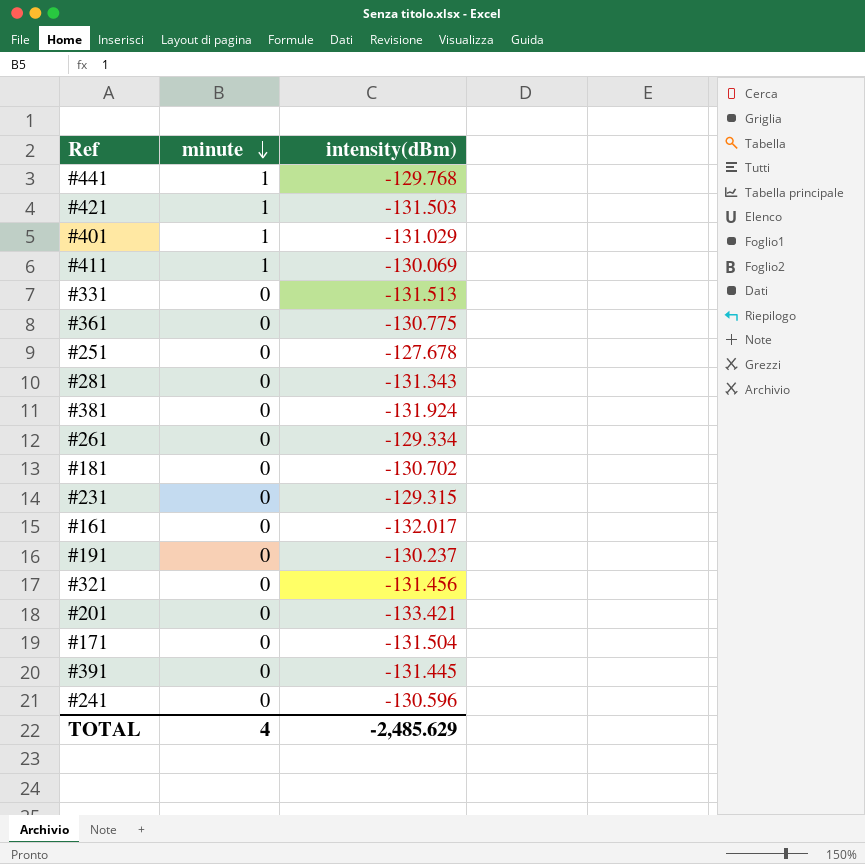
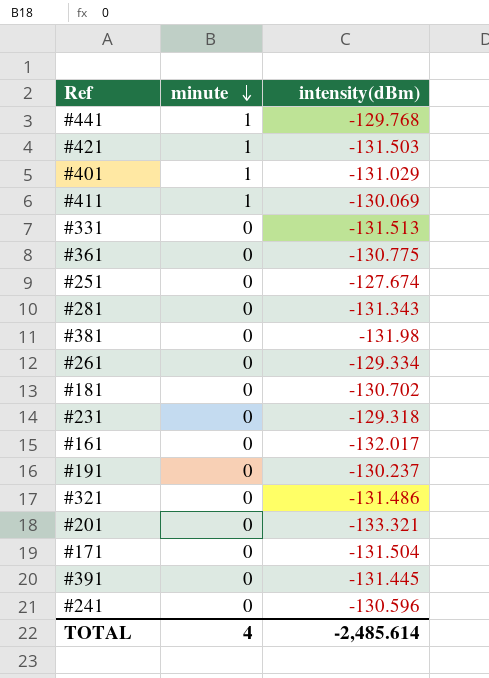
#251 | intensity(dBm): -127.678 -> -127.674
#381 | intensity(dBm): -131.924 -> -131.98
#231 | intensity(dBm): -129.315 -> -129.318
#321 | intensity(dBm): -131.456 -> -131.486
#201 | intensity(dBm): -133.421 -> -133.321
TOTAL | intensity(dBm): -2,485.629 -> -2,485.614

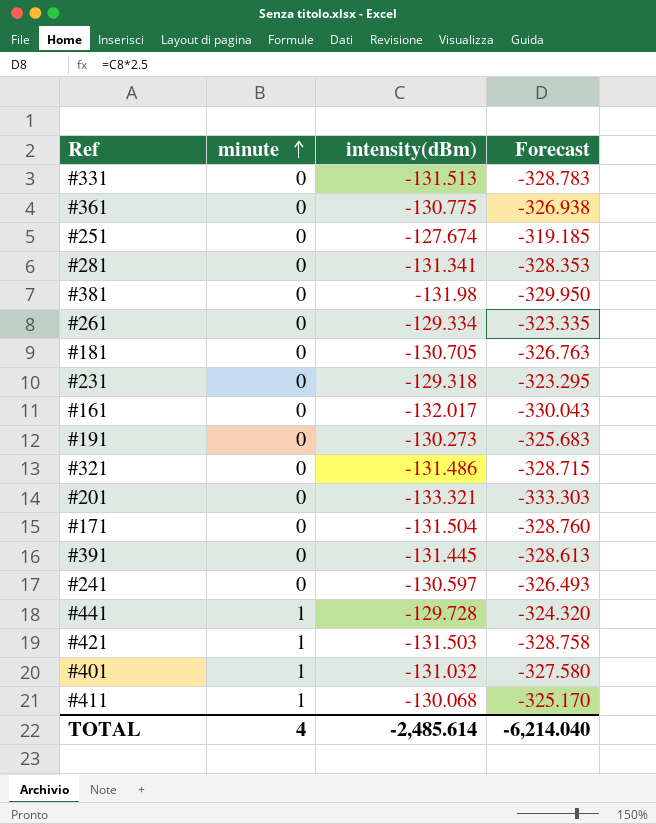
row order: minute descending -> minute ascending
column Forecast | formula: none -> [intensity(dBm)] * 2.5
#281 | intensity(dBm): -131.343 -> -131.341
#181 | intensity(dBm): -130.702 -> -130.705
#191 | intensity(dBm): -130.237 -> -130.273
#241 | intensity(dBm): -130.596 -> -130.597
#441 | intensity(dBm): -129.768 -> -129.728
#401 | intensity(dBm): -131.029 -> -131.032
#411 | intensity(dBm): -130.069 -> -130.068

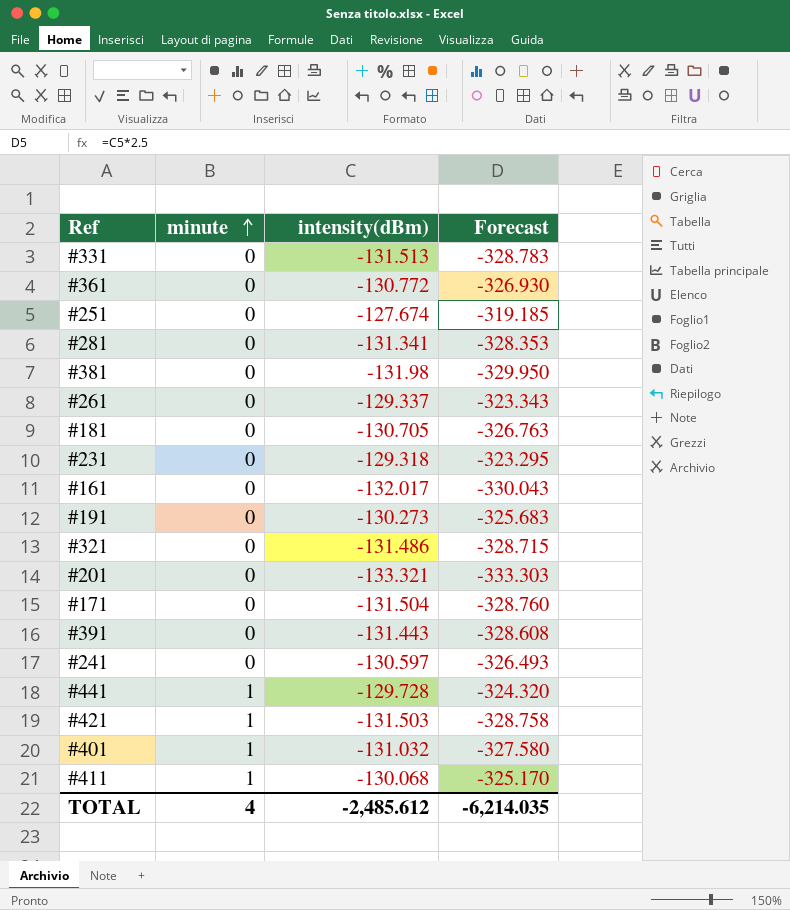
#361 | intensity(dBm): -130.775 -> -130.772
#361 | Forecast: -326.938 -> -326.930
#261 | intensity(dBm): -129.334 -> -129.337
#261 | Forecast: -323.335 -> -323.343
#391 | intensity(dBm): -131.445 -> -131.443
#391 | Forecast: -328.613 -> -328.608
TOTAL | intensity(dBm): -2,485.614 -> -2,485.612
TOTAL | Forecast: -6,214.040 -> -6,214.035

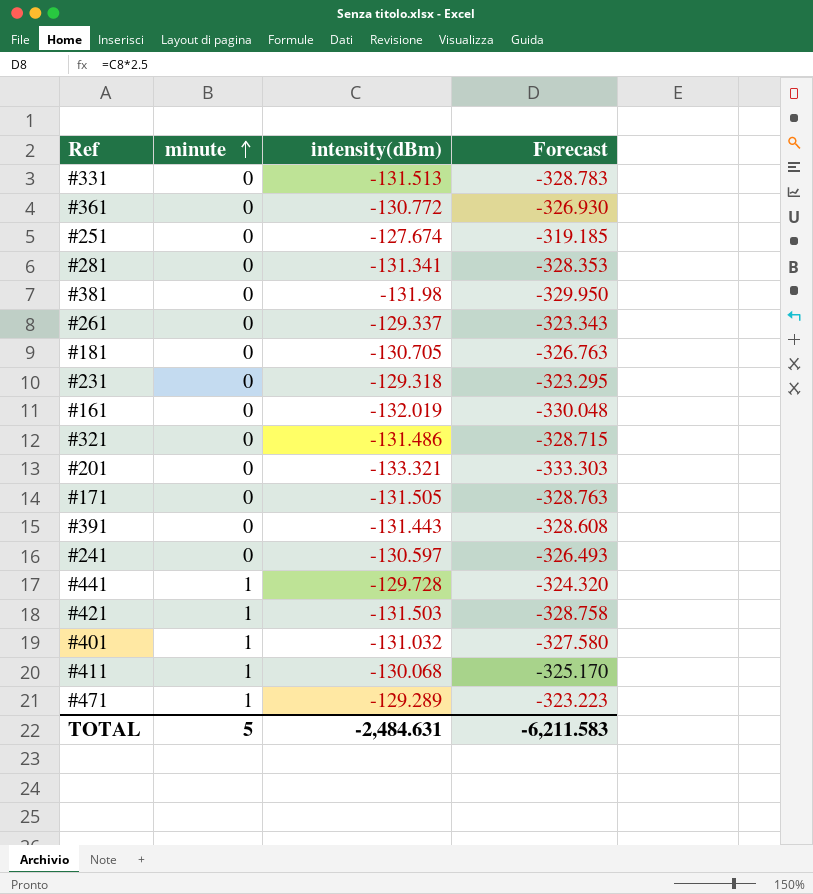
row #191: 0 | -130.273 | -325.683 -> none
#161 | intensity(dBm): -132.017 -> -132.019
#161 | Forecast: -330.043 -> -330.048
#171 | intensity(dBm): -131.504 -> -131.505
#171 | Forecast: -328.760 -> -328.763
row #471: none -> 1 | -129.289 | -323.223
TOTAL | minute: 4 -> 5
TOTAL | intensity(dBm): -2,485.612 -> -2,484.631
TOTAL | Forecast: -6,214.035 -> -6,211.583

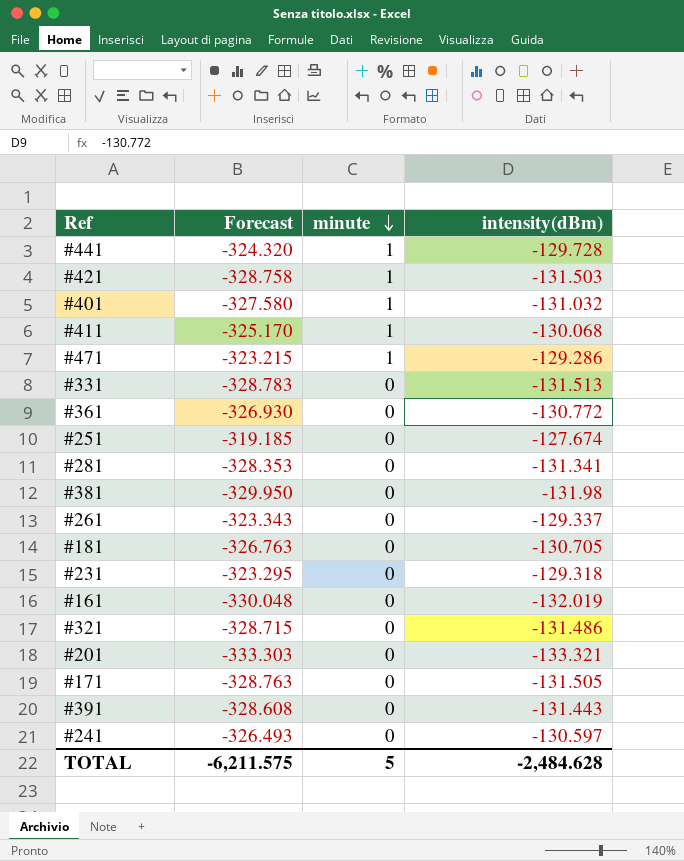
row order: minute ascending -> minute descending
column Forecast | position: 4 -> 2
#471 | Forecast: -323.223 -> -323.215
#471 | intensity(dBm): -129.289 -> -129.286
TOTAL | Forecast: -6,211.583 -> -6,211.575
TOTAL | intensity(dBm): -2,484.631 -> -2,484.628

